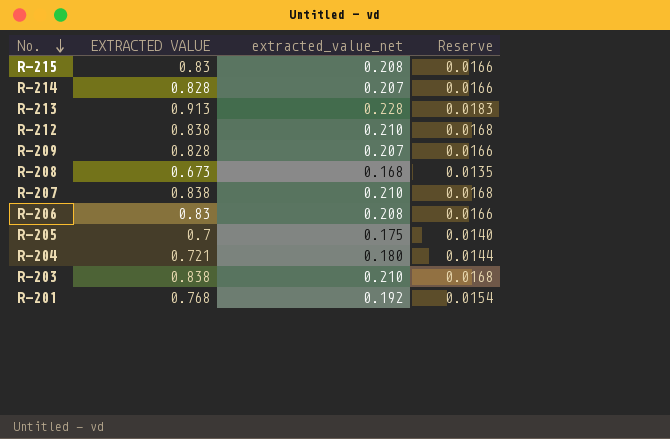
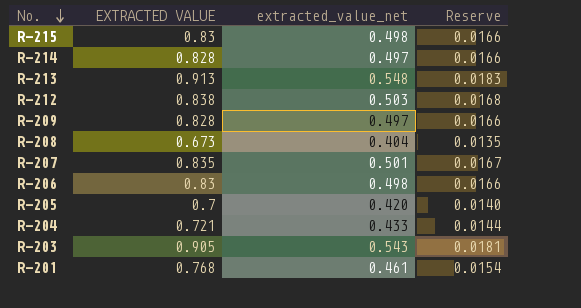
column extracted_value_net | formula: [EXTRACTED VALUE] * 0.25 -> [EXTRACTED VALUE] * 0.6
R-207 | EXTRACTED VALUE: 0.838 -> 0.835
R-207 | Reserve: 0.0168 -> 0.0167
R-203 | EXTRACTED VALUE: 0.838 -> 0.905
R-203 | Reserve: 0.0168 -> 0.0181

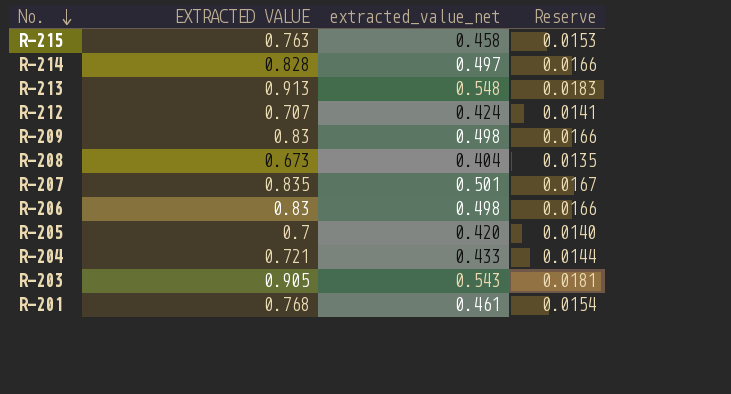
R-215 | EXTRACTED VALUE: 0.83 -> 0.763
R-215 | extracted_value_net: 0.498 -> 0.458
R-215 | Reserve: 0.0166 -> 0.0153
R-212 | EXTRACTED VALUE: 0.838 -> 0.707
R-212 | extracted_value_net: 0.503 -> 0.424
R-212 | Reserve: 0.0168 -> 0.0141
R-209 | EXTRACTED VALUE: 0.828 -> 0.83
R-209 | extracted_value_net: 0.497 -> 0.498

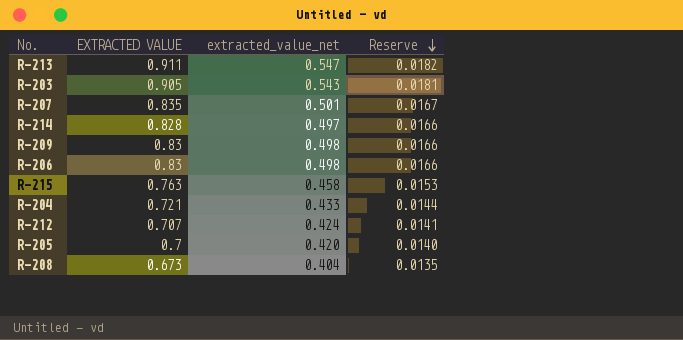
row order: No. descending -> Reserve descending
row R-201: 0.768 | 0.461 | 0.0154 -> none
R-213 | EXTRACTED VALUE: 0.913 -> 0.911
R-213 | extracted_value_net: 0.548 -> 0.547
R-213 | Reserve: 0.0183 -> 0.0182

